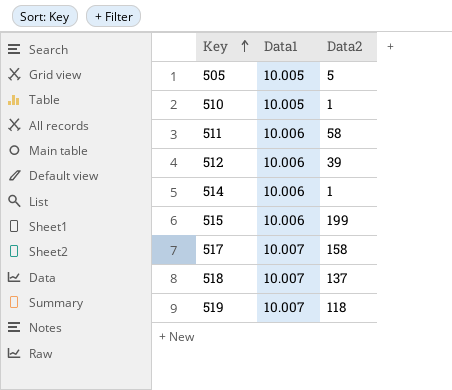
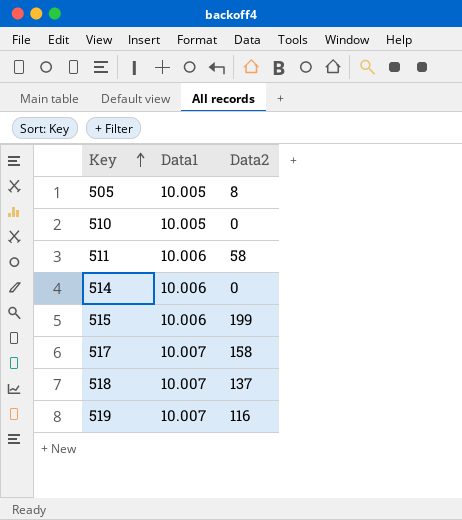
row 512: 10.006 | 39 -> none
505 | Data2: 5 -> 8
510 | Data2: 1 -> 0
514 | Data2: 1 -> 0
519 | Data2: 118 -> 116

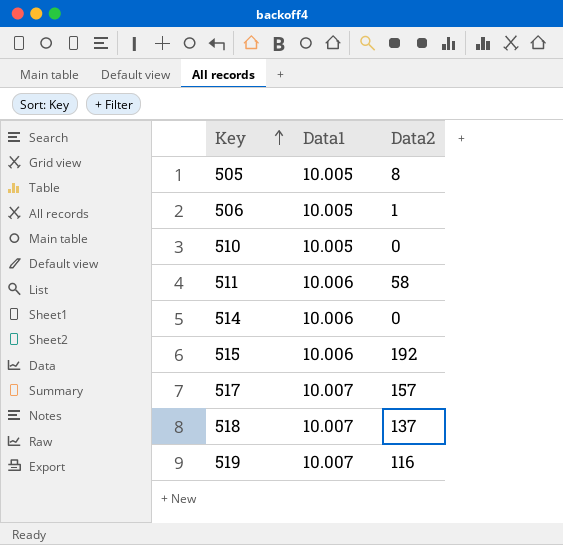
row 506: none -> 10.005 | 1
515 | Data2: 199 -> 192
517 | Data2: 158 -> 157

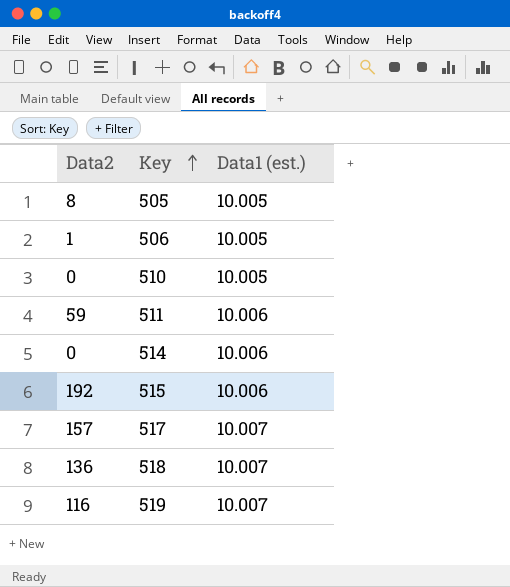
column Data2 | position: 3 -> 1
column name: Data1 -> Data1 (est.)
511 | Data2: 58 -> 59
518 | Data2: 137 -> 136

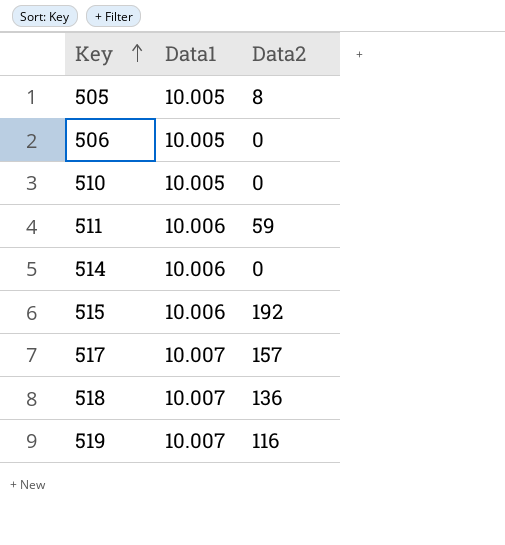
column name: Data1 (est.) -> Data1
column Data2 | position: 1 -> 3
506 | Data2: 1 -> 0

